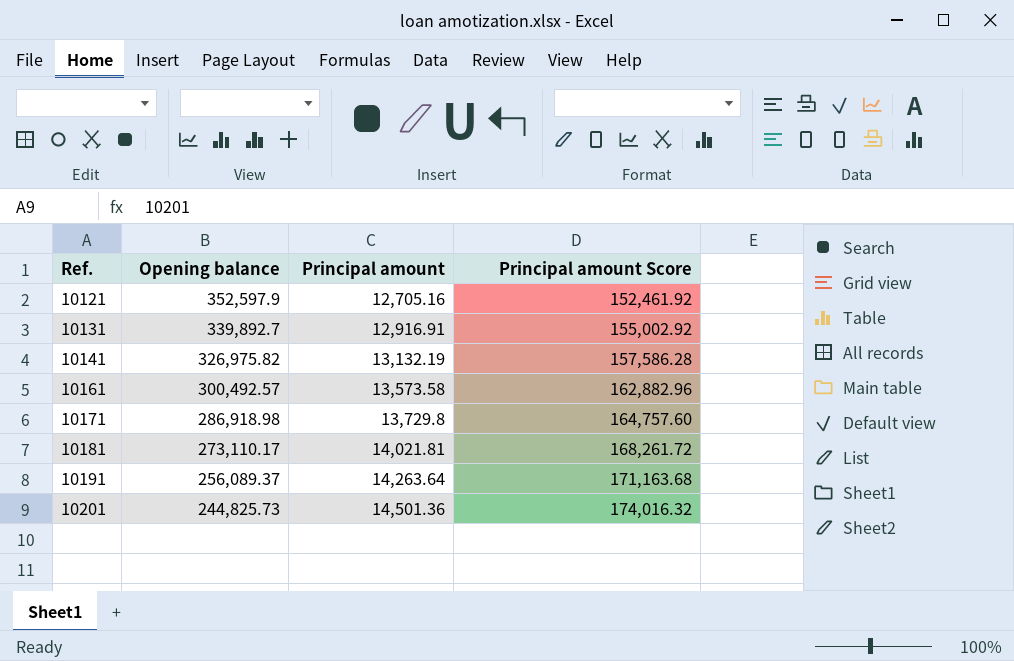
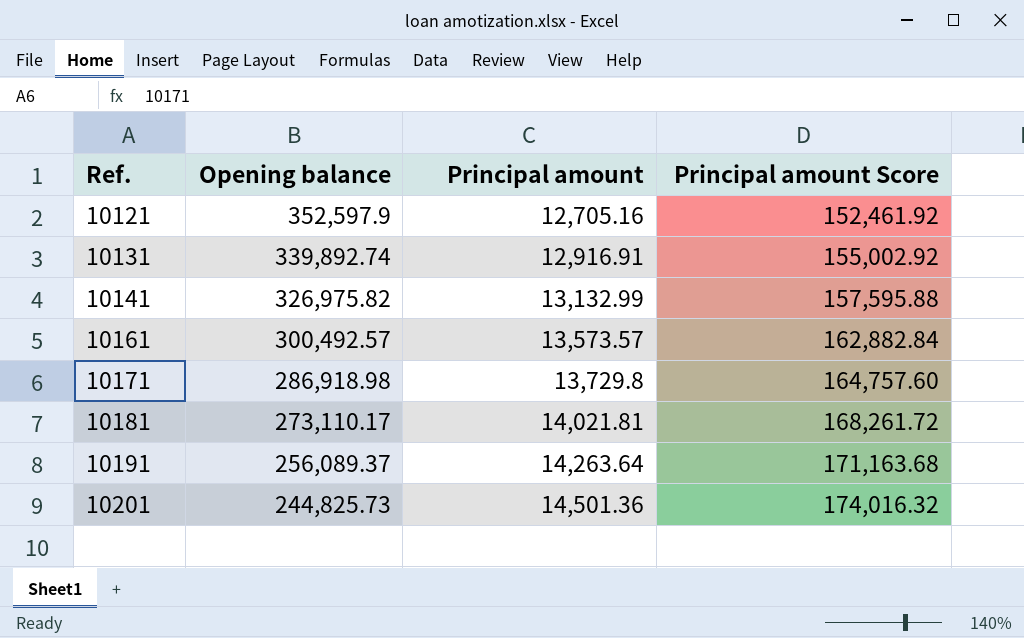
10131 | Opening balance: 339,892.7 -> 339,892.74
10141 | Principal amount: 13,132.19 -> 13,132.99
10141 | Principal amount Score: 157,586.28 -> 157,595.88
10161 | Principal amount: 13,573.58 -> 13,573.57
10161 | Principal amount Score: 162,882.96 -> 162,882.84

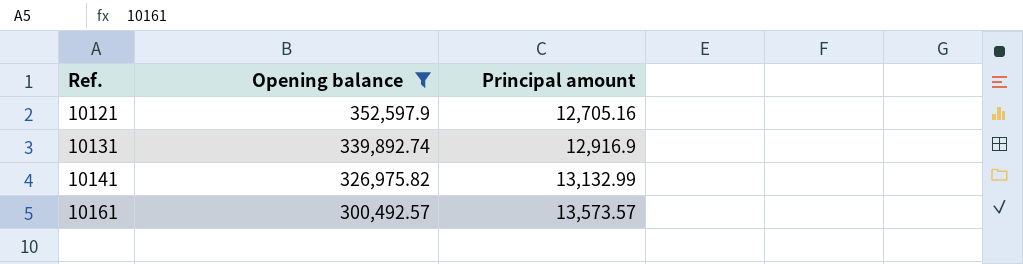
filter: none -> Opening balance >= 300,492.57
column Principal amount Score | formula: [Principal amount] * 12 -> none
10131 | Principal amount: 12,916.91 -> 12,916.9

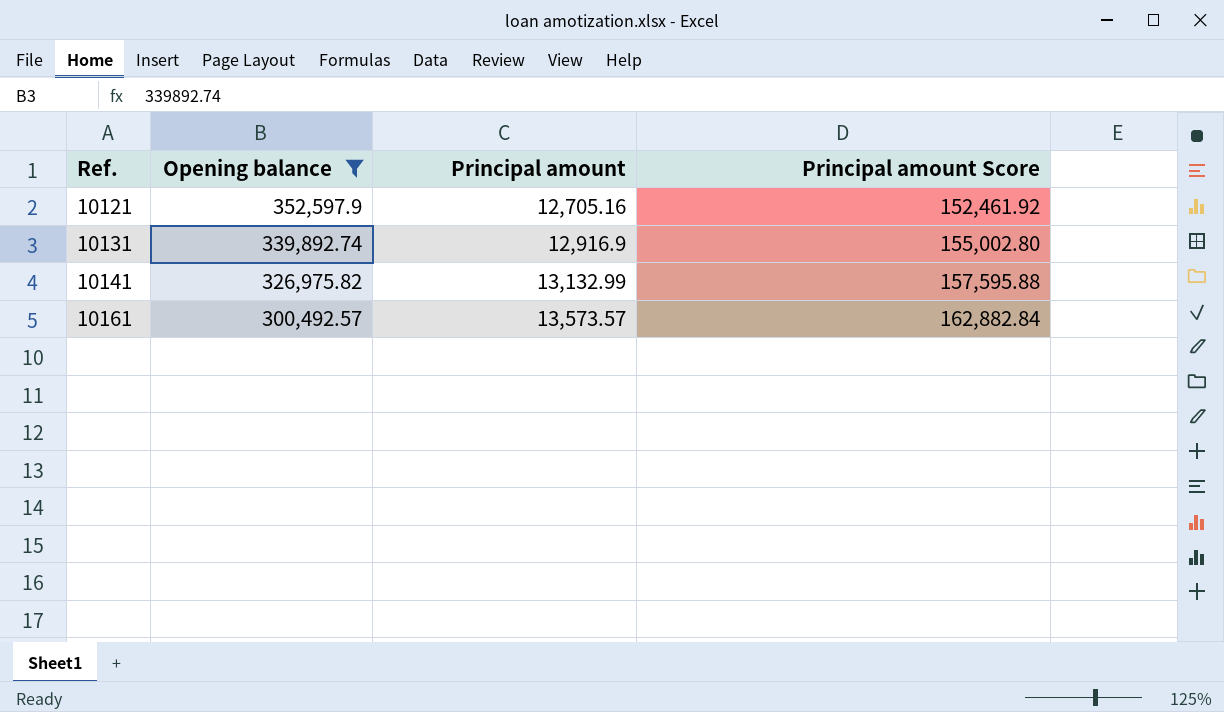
column Principal amount Score | formula: none -> [Principal amount] * 12

